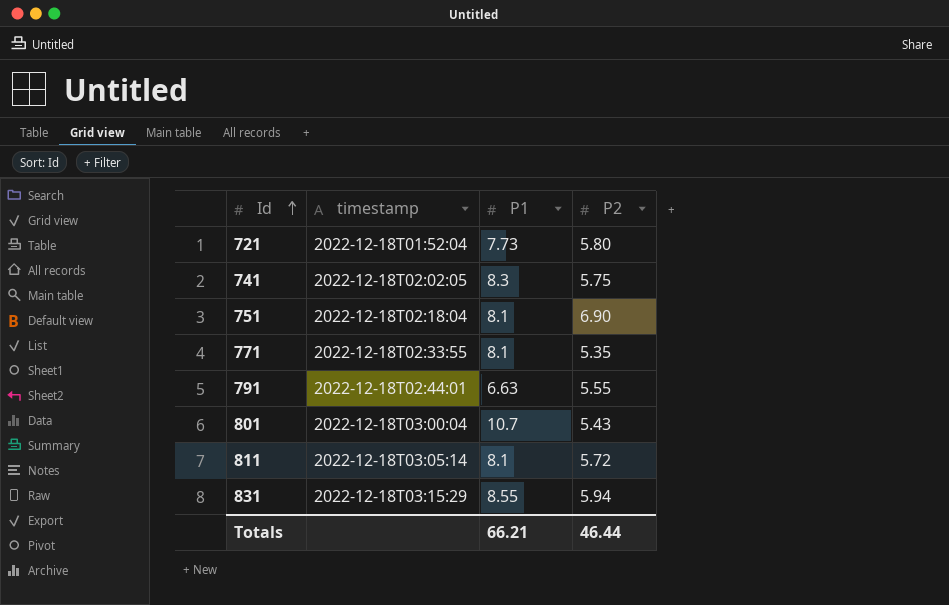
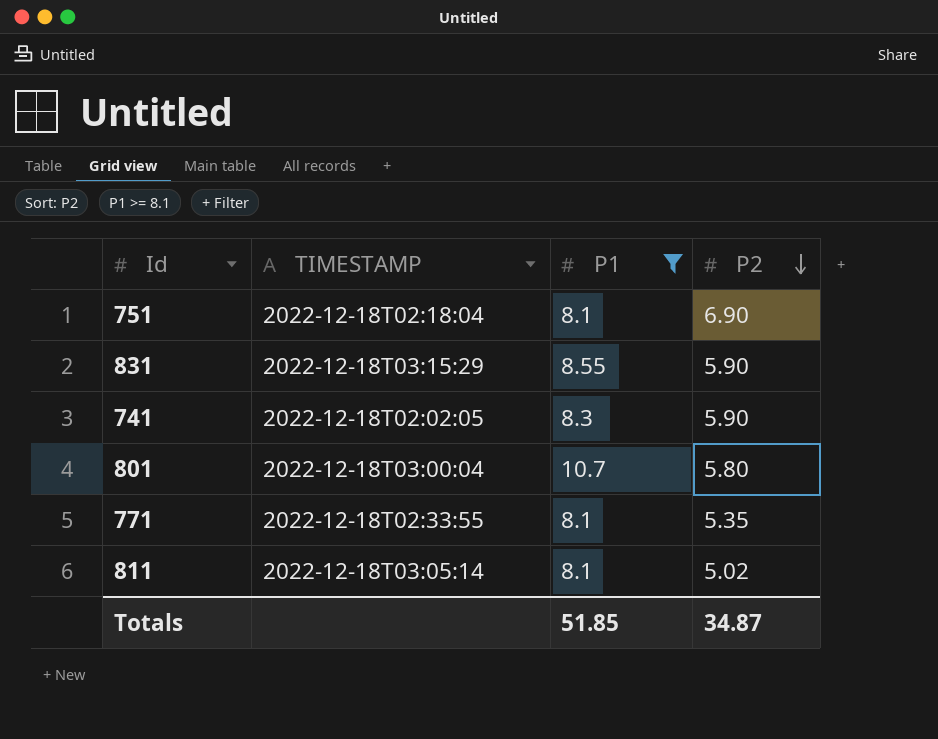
filter: none -> P1 >= 8.1
row order: Id ascending -> P2 descending
column name: timestamp -> TIMESTAMP
831 | P2: 5.94 -> 5.90
741 | P2: 5.75 -> 5.90
801 | P2: 5.43 -> 5.80
811 | P2: 5.72 -> 5.02
Totals | P1: 66.21 -> 51.85
Totals | P2: 46.44 -> 34.87

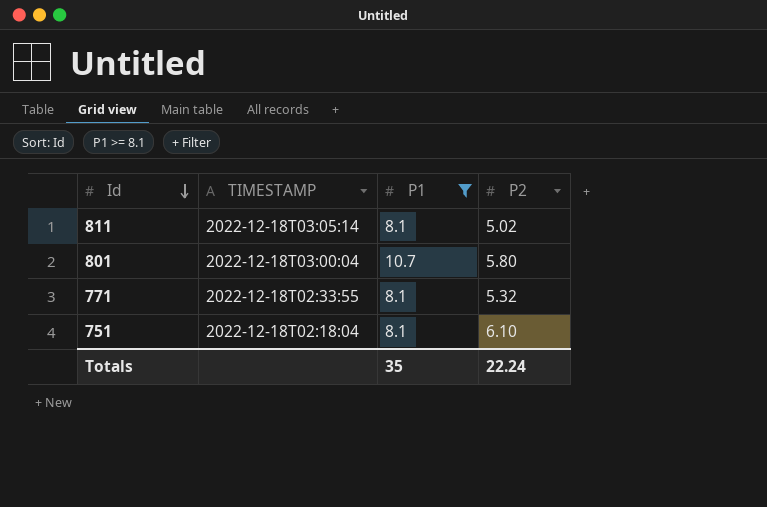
row order: P2 descending -> Id descending
row 831: 2022-12-18T03:15:29 | 8.55 | 5.90 -> none
row 741: 2022-12-18T02:02:05 | 8.3 | 5.90 -> none
771 | P2: 5.35 -> 5.32
751 | P2: 6.90 -> 6.10
Totals | P1: 51.85 -> 35
Totals | P2: 34.87 -> 22.24

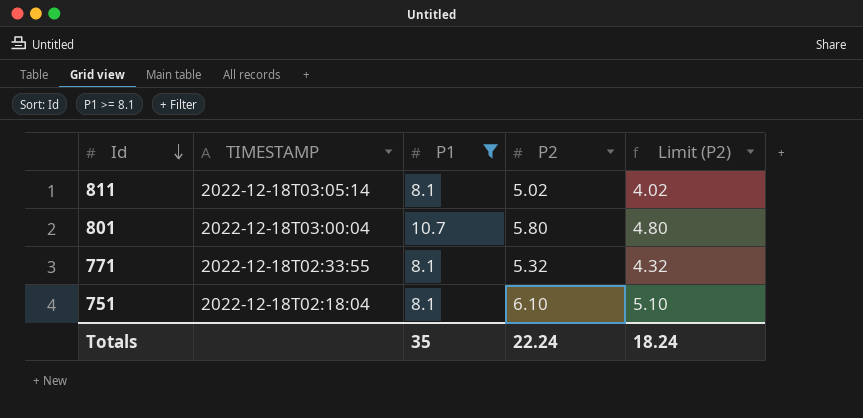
column Limit (P2) | formula: none -> [P2] - 1

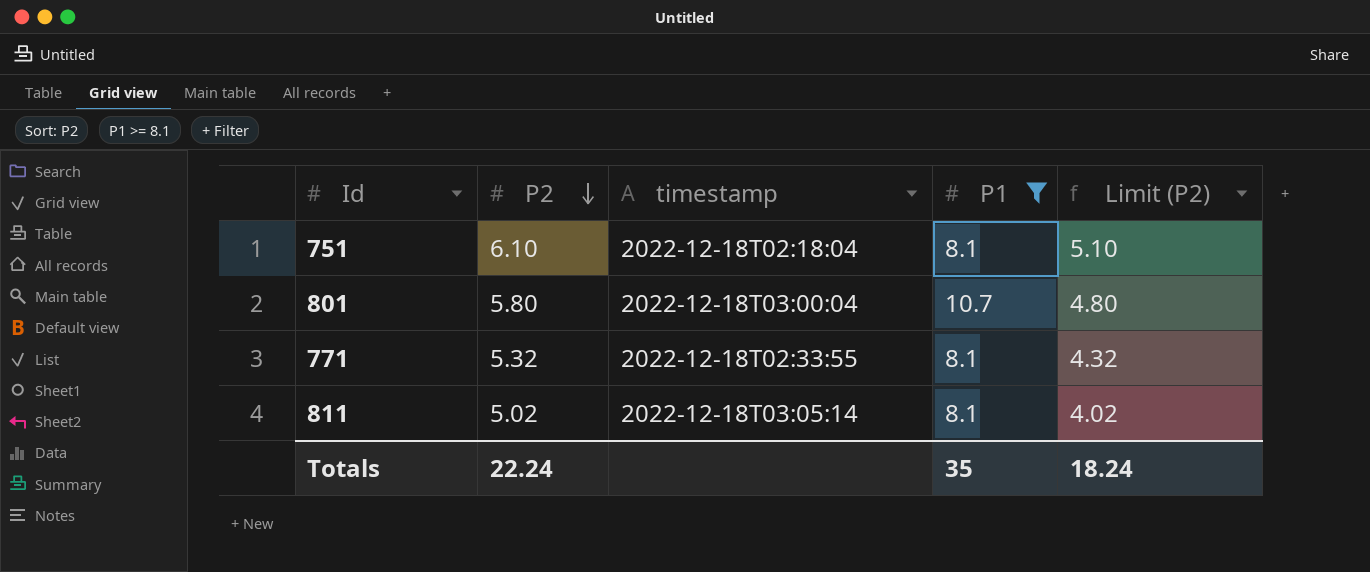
row order: Id descending -> P2 descending
column P2 | position: 4 -> 2
column name: TIMESTAMP -> timestamp

